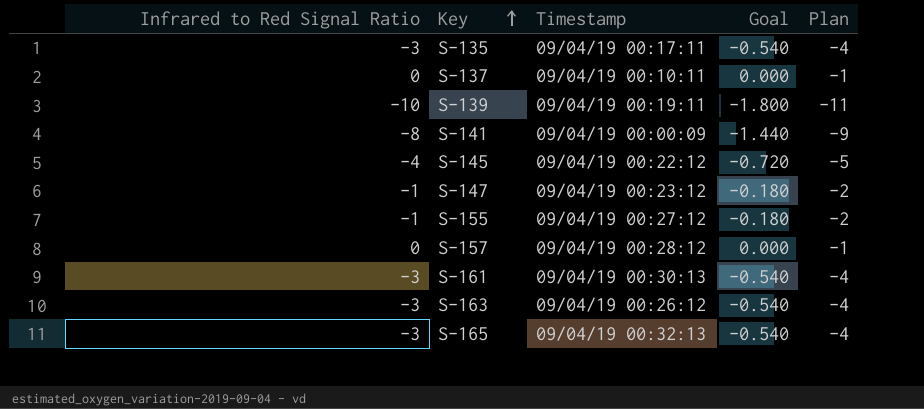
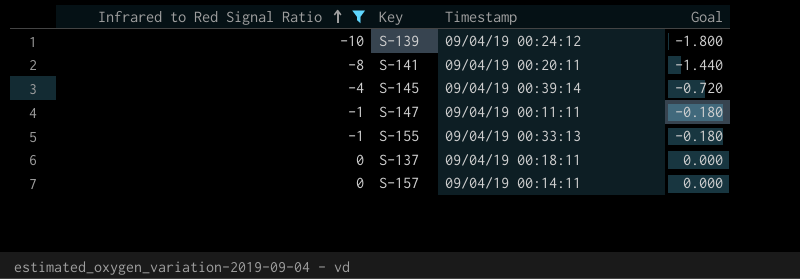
filter: none -> Infrared to Red Signal Ratio != -3
row order: Key ascending -> Infrared to Red Signal Ratio ascending
column Plan | formula: [Infrared to Red Signal Ratio] - 1 -> none
S-139 | Timestamp: 09/04/19 00:19:11 -> 09/04/19 00:24:12
S-141 | Timestamp: 09/04/19 00:00:09 -> 09/04/19 00:20:11
S-145 | Timestamp: 09/04/19 00:22:12 -> 09/04/19 00:39:14
S-147 | Timestamp: 09/04/19 00:23:12 -> 09/04/19 00:11:11
S-155 | Timestamp: 09/04/19 00:27:12 -> 09/04/19 00:33:13
S-137 | Timestamp: 09/04/19 00:10:11 -> 09/04/19 00:18:11
S-157 | Timestamp: 09/04/19 00:28:12 -> 09/04/19 00:14:11

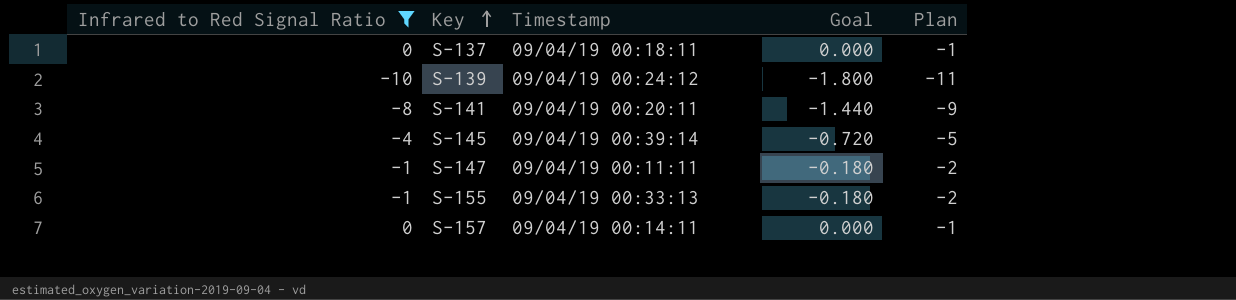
row order: Infrared to Red Signal Ratio ascending -> Key ascending
column Plan | formula: none -> [Infrared to Red Signal Ratio] - 1

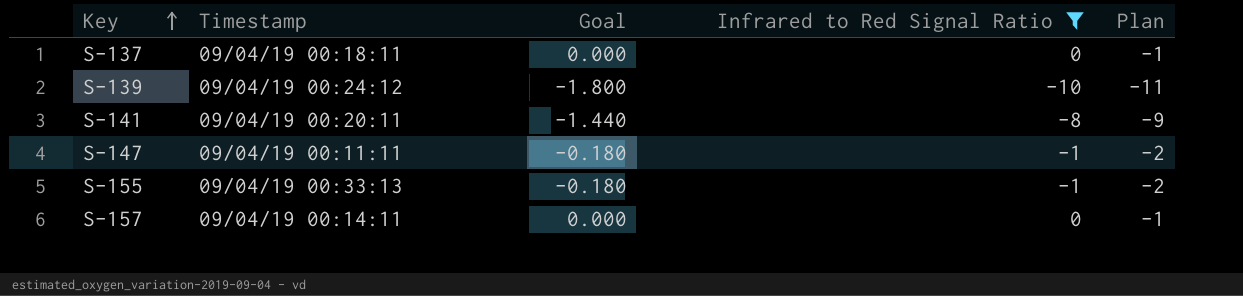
column Infrared to Red Signal Ratio | position: 1 -> 4
row S-145: -4 | 09/04/19 00:39:14 | -0.720 | -5 -> none

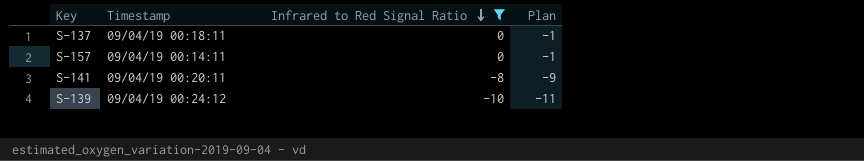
row order: Key ascending -> Infrared to Red Signal Ratio descending
column Goal | formula: [Infrared to Red Signal Ratio] * 0.18 -> none
row S-147: 09/04/19 00:11:11 | -0.180 | -1 | -2 -> none
row S-155: 09/04/19 00:33:13 | -0.180 | -1 | -2 -> none

